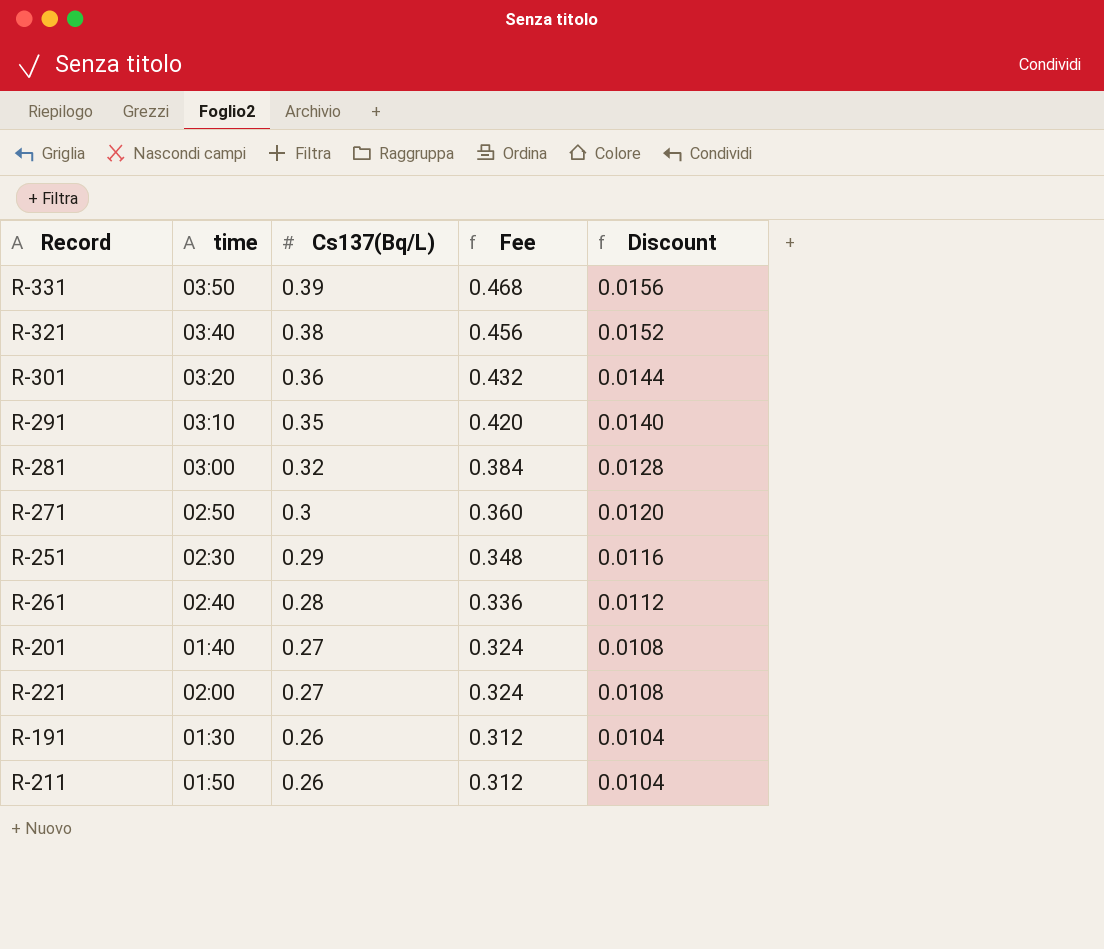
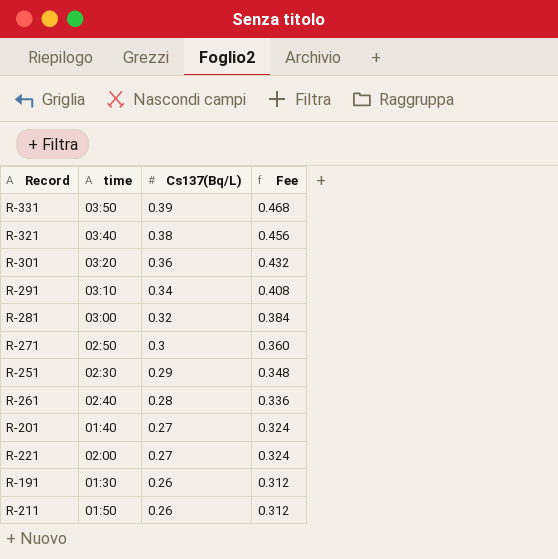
column Discount | formula: [Cs137(Bq/L)] * 0.04 -> none
R-291 | Cs137(Bq/L): 0.35 -> 0.34
R-291 | Fee: 0.420 -> 0.408

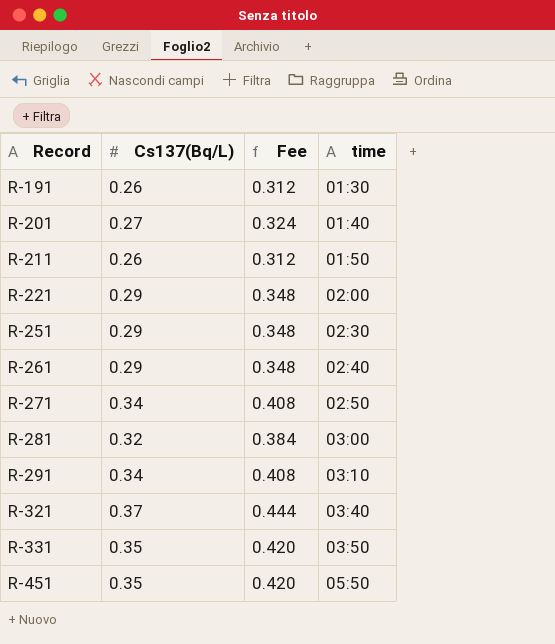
row order: Cs137(Bq/L) descending -> Record ascending
column time | position: 2 -> 4
row R-301: 03:20 | 0.36 | 0.432 -> none
R-221 | Cs137(Bq/L): 0.27 -> 0.29
R-221 | Fee: 0.324 -> 0.348
R-261 | Cs137(Bq/L): 0.28 -> 0.29
R-261 | Fee: 0.336 -> 0.348
R-271 | Cs137(Bq/L): 0.3 -> 0.34
R-271 | Fee: 0.360 -> 0.408
R-321 | Cs137(Bq/L): 0.38 -> 0.37
R-321 | Fee: 0.456 -> 0.444
R-331 | Cs137(Bq/L): 0.39 -> 0.35
R-331 | Fee: 0.468 -> 0.420
row R-451: none -> 0.35 | 0.420 | 05:50

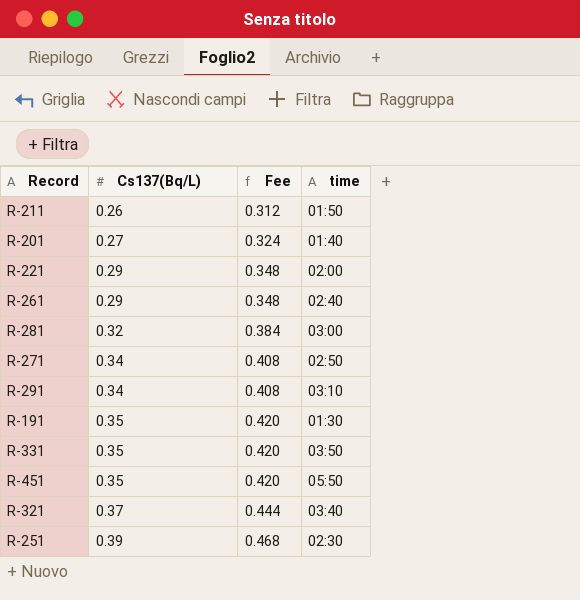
row order: Record ascending -> Cs137(Bq/L) ascending
R-191 | Cs137(Bq/L): 0.26 -> 0.35
R-191 | Fee: 0.312 -> 0.420
R-251 | Cs137(Bq/L): 0.29 -> 0.39
R-251 | Fee: 0.348 -> 0.468

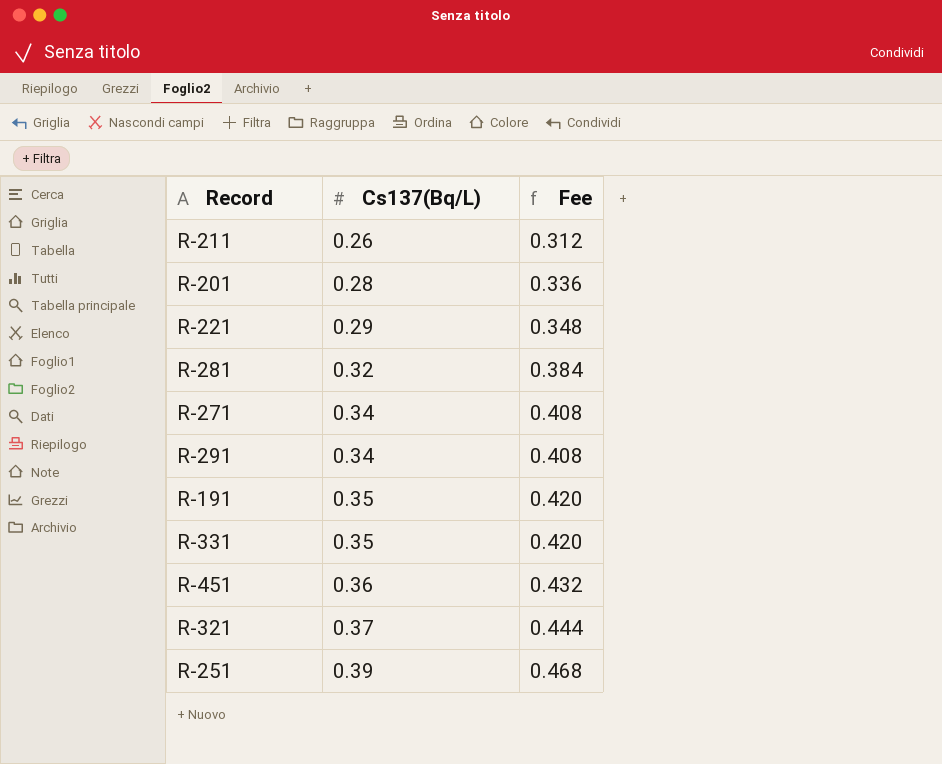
column time | position: 4 -> none
row R-261: 0.29 | 0.348 | 02:40 -> none
R-201 | Cs137(Bq/L): 0.27 -> 0.28
R-201 | Fee: 0.324 -> 0.336
R-451 | Cs137(Bq/L): 0.35 -> 0.36
R-451 | Fee: 0.420 -> 0.432

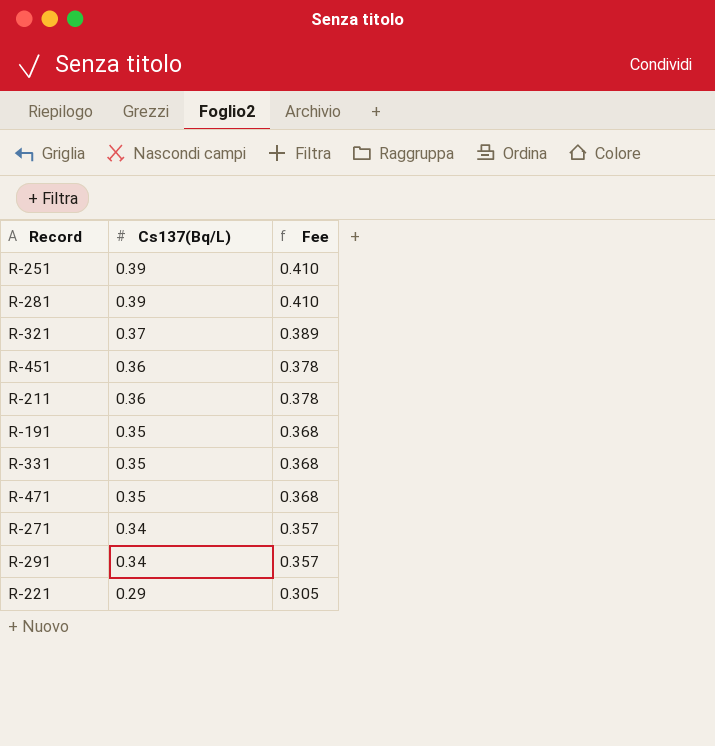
row order: Cs137(Bq/L) ascending -> Cs137(Bq/L) descending
column Fee | formula: [Cs137(Bq/L)] * 1.2 -> [Cs137(Bq/L)] * 1.05
row R-201: 0.28 | 0.336 -> none
R-281 | Cs137(Bq/L): 0.32 -> 0.39
R-211 | Cs137(Bq/L): 0.26 -> 0.36
row R-471: none -> 0.35 | 0.368

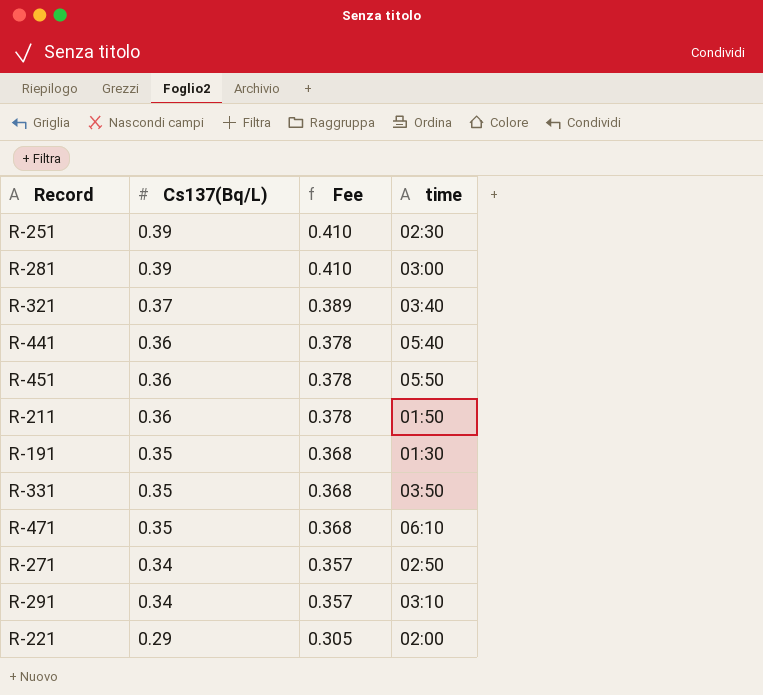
column time | position: none -> 4
row R-441: none -> 0.36 | 0.378 | 05:40

